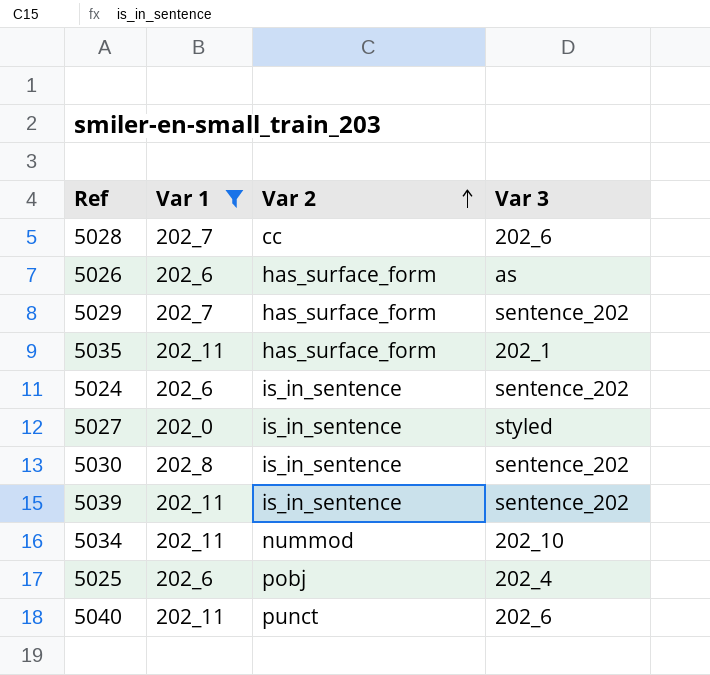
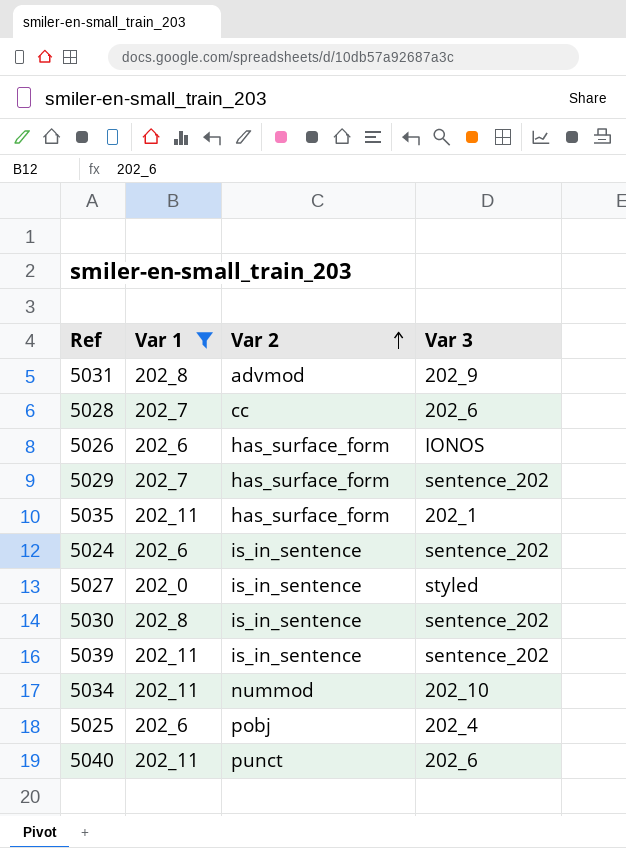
row 5031: none -> 202_8 | advmod | 202_9
5026 | Var 3: as -> IONOS

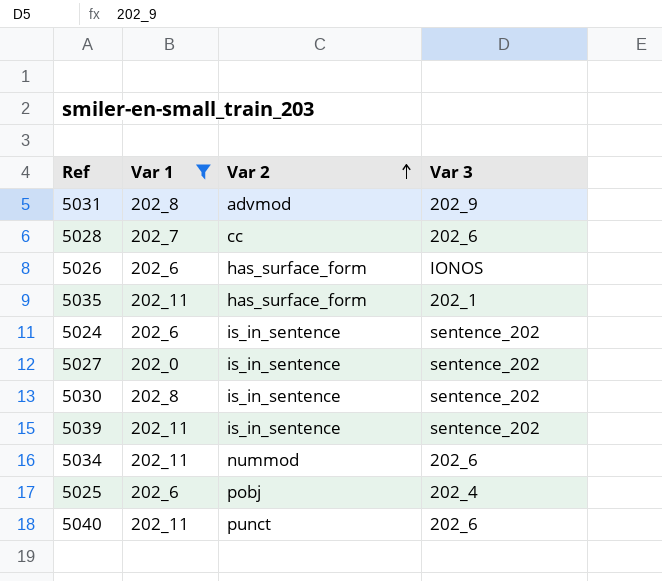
row 5029: 202_7 | has_surface_form | sentence_202 -> none
5027 | Var 3: styled -> sentence_202
5034 | Var 3: 202_10 -> 202_6

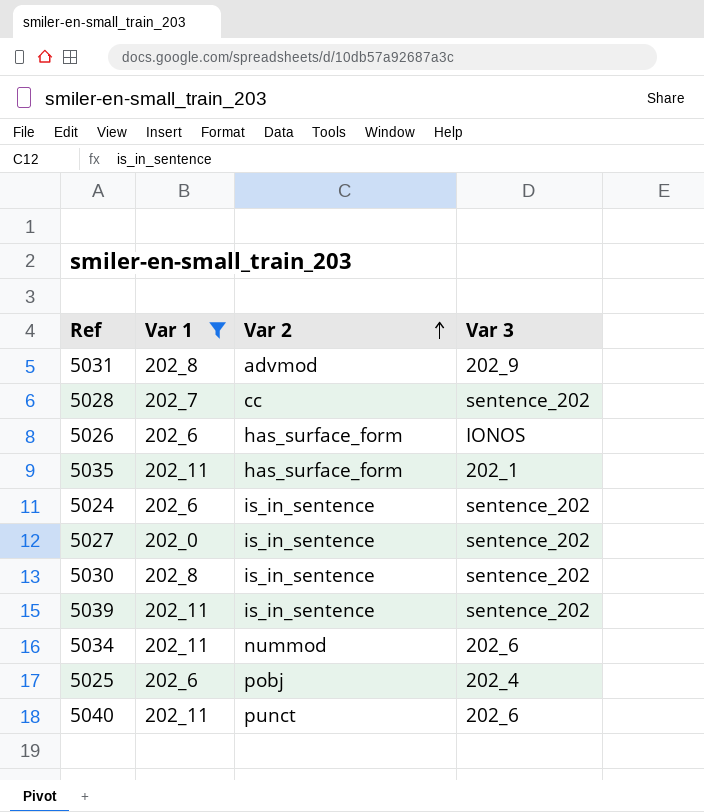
5028 | Var 3: 202_6 -> sentence_202

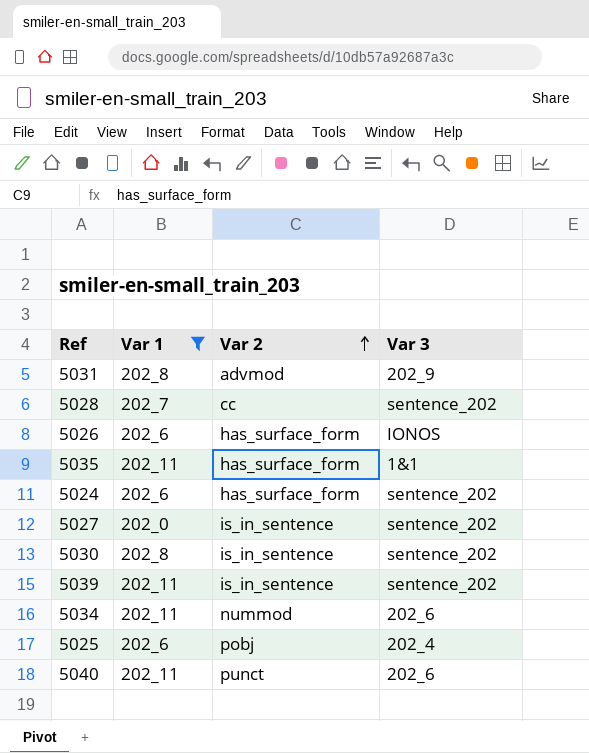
5035 | Var 3: 202_1 -> 1&1
5024 | Var 2: is_in_sentence -> has_surface_form

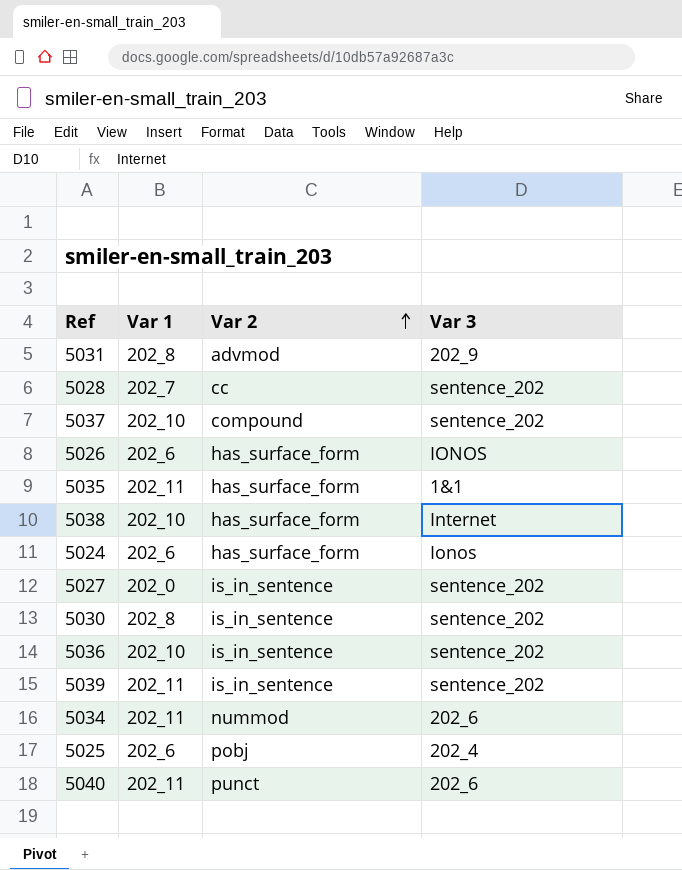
filter: Var 1 != 202_10 -> none
5024 | Var 3: sentence_202 -> Ionos

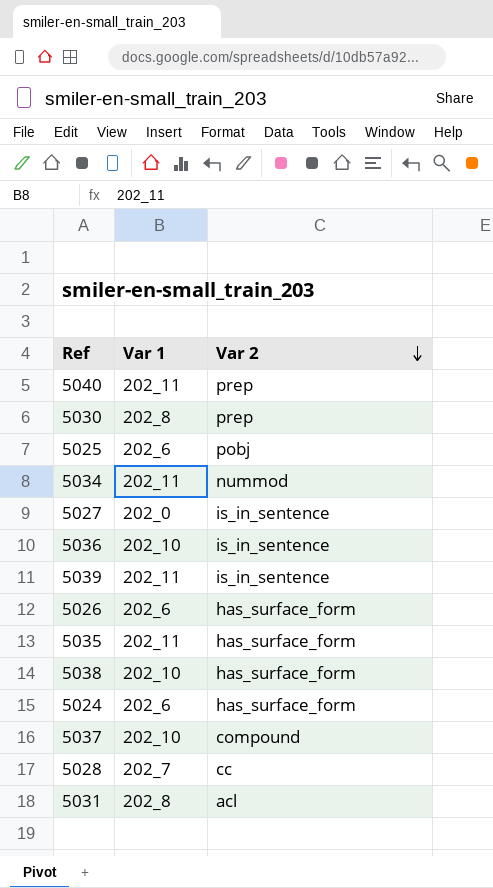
row order: Var 2 ascending -> Var 2 descending
column Var 3 | position: 4 -> none
5040 | Var 2: punct -> prep
5030 | Var 2: is_in_sentence -> prep
5031 | Var 2: advmod -> acl

